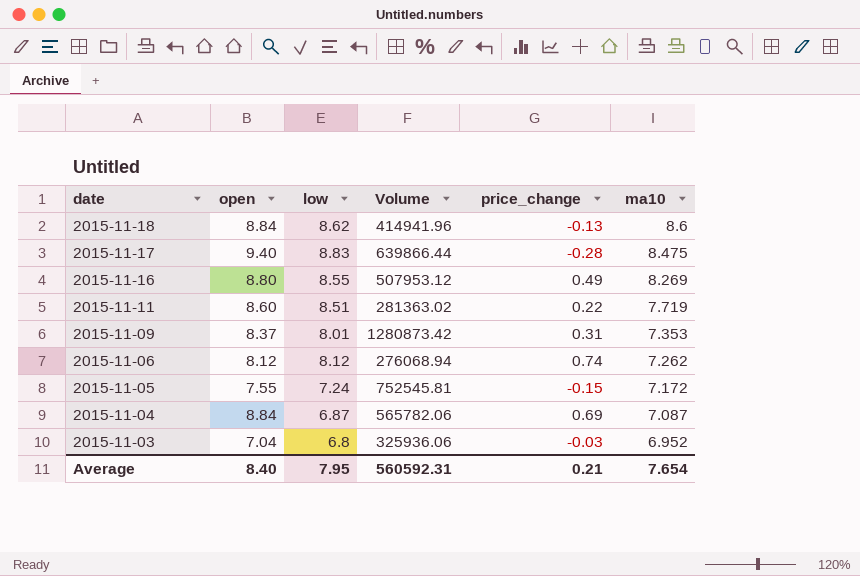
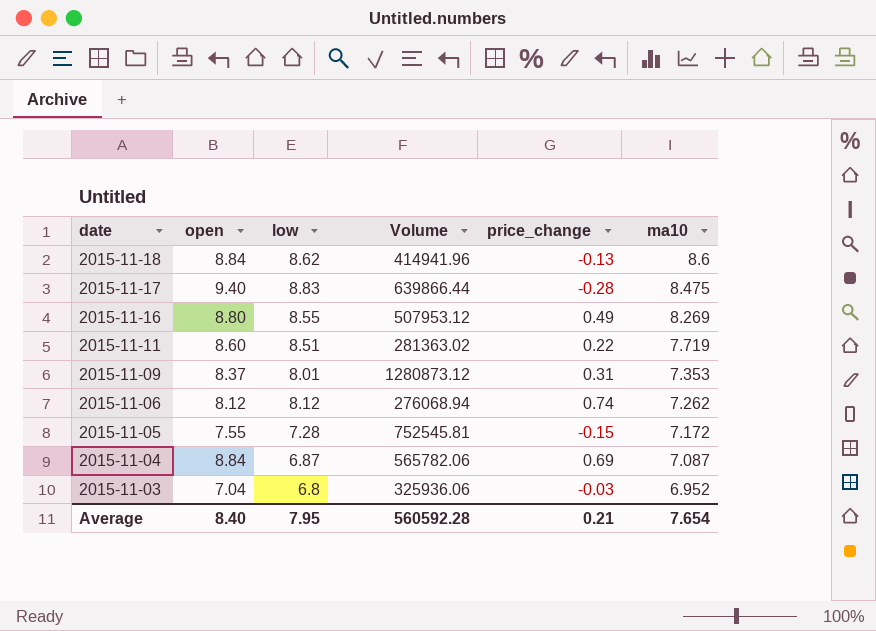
2015-11-09 | Volume: 1280873.42 -> 1280873.12
2015-11-05 | low: 7.24 -> 7.28
Average | Volume: 560592.31 -> 560592.28

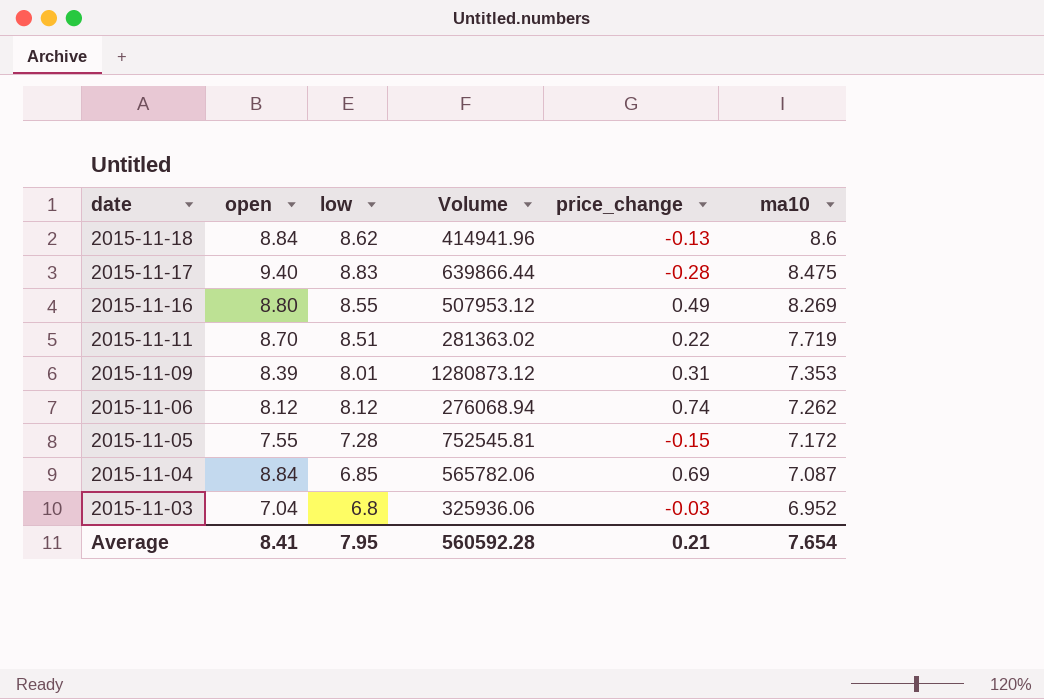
2015-11-11 | open: 8.60 -> 8.70
2015-11-09 | open: 8.37 -> 8.39
2015-11-04 | low: 6.87 -> 6.85
Average | open: 8.40 -> 8.41

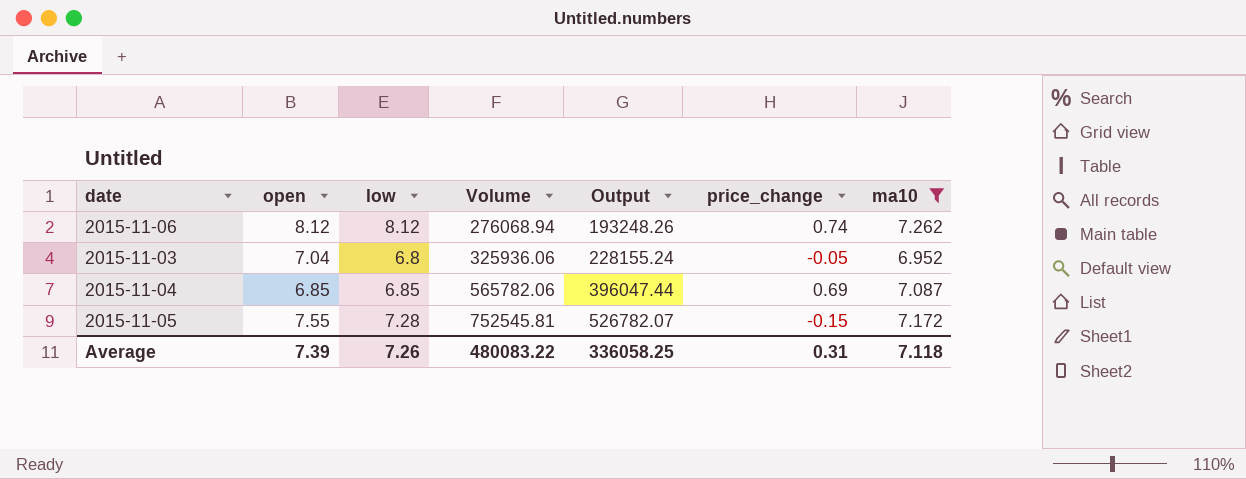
filter: none -> ma10 <= 7.262
row order: date descending -> Volume ascending
column Output | formula: none -> [Volume] * 0.7
2015-11-03 | price_change: -0.03 -> -0.05
2015-11-04 | open: 8.84 -> 6.85
Average | open: 8.41 -> 7.39
Average | low: 7.95 -> 7.26
Average | Volume: 560592.28 -> 480083.22
Average | price_change: 0.21 -> 0.31
Average | ma10: 7.654 -> 7.118

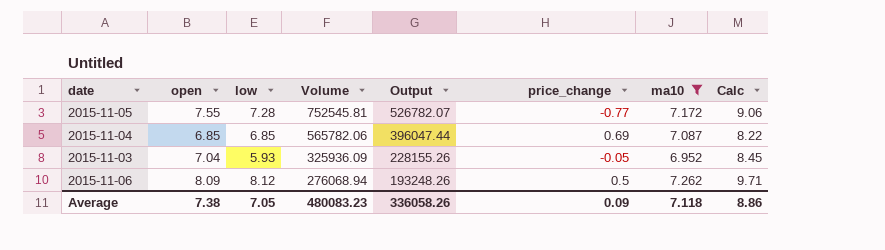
row order: Volume ascending -> Volume descending
column Calc | formula: none -> [open] * 1.2
2015-11-05 | price_change: -0.15 -> -0.77
2015-11-03 | low: 6.8 -> 5.93
2015-11-03 | Volume: 325936.06 -> 325936.09
2015-11-03 | Output: 228155.24 -> 228155.26
2015-11-06 | open: 8.12 -> 8.09
2015-11-06 | price_change: 0.74 -> 0.5
Average | open: 7.39 -> 7.38
Average | low: 7.26 -> 7.05
Average | Volume: 480083.22 -> 480083.23
Average | Output: 336058.25 -> 336058.26
Average | price_change: 0.31 -> 0.09

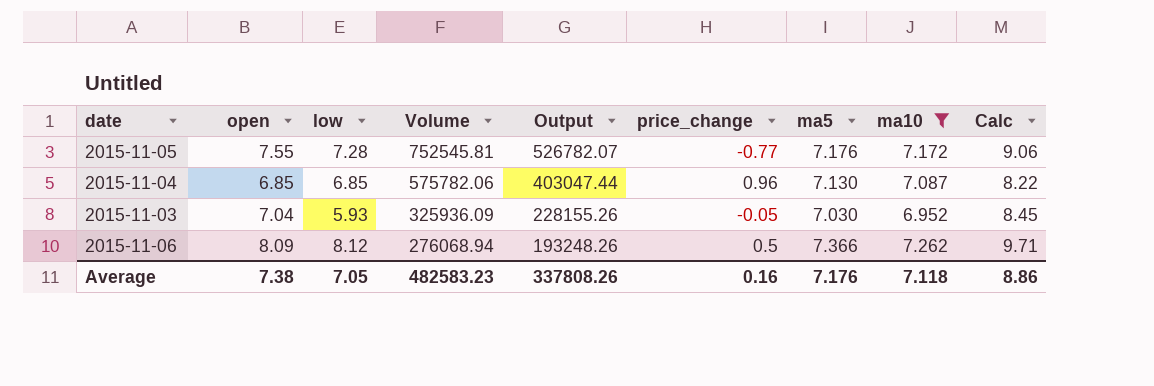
column ma5 | position: none -> 7
2015-11-04 | Volume: 565782.06 -> 575782.06
2015-11-04 | Output: 396047.44 -> 403047.44
2015-11-04 | price_change: 0.69 -> 0.96
Average | Volume: 480083.23 -> 482583.23
Average | Output: 336058.26 -> 337808.26
Average | price_change: 0.09 -> 0.16

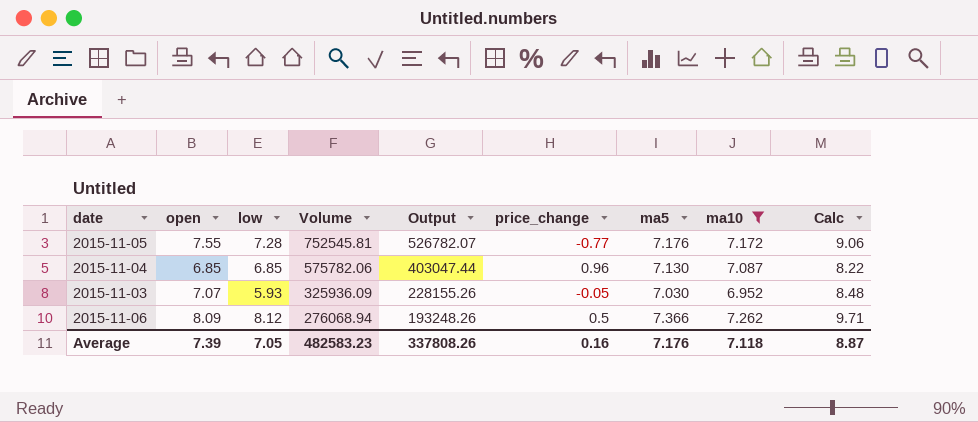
2015-11-03 | open: 7.04 -> 7.07
2015-11-03 | Calc: 8.45 -> 8.48
Average | open: 7.38 -> 7.39
Average | Calc: 8.86 -> 8.87

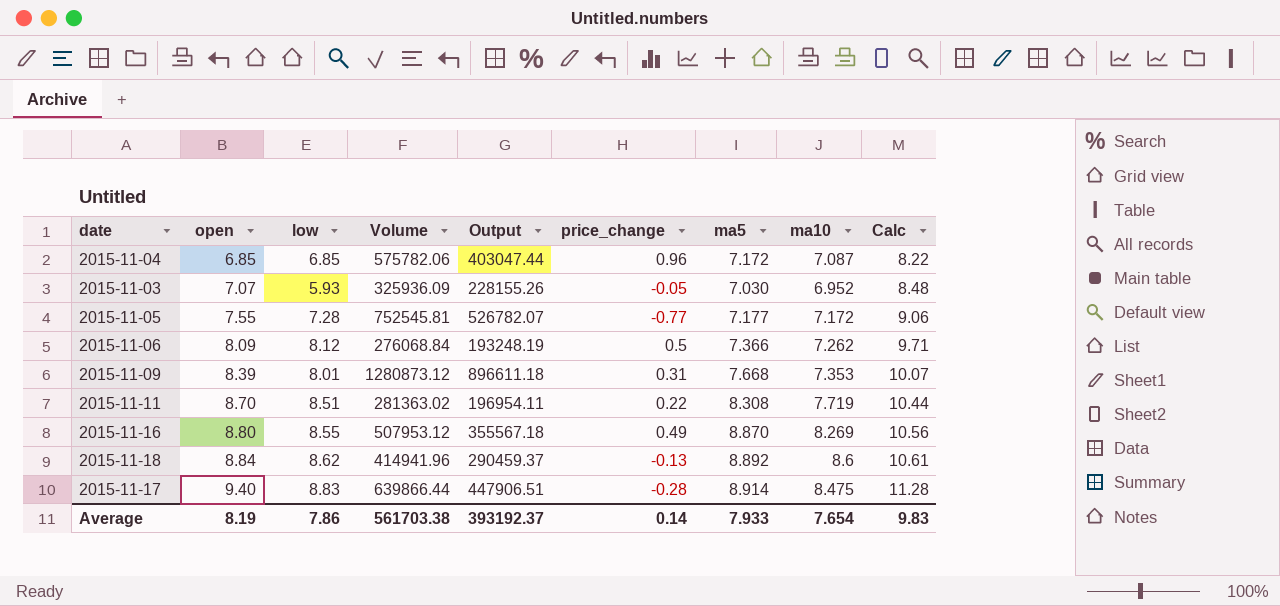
filter: ma10 <= 7.262 -> none
row order: Volume descending -> open ascending
2015-11-04 | ma5: 7.130 -> 7.172
2015-11-05 | ma5: 7.176 -> 7.177
2015-11-06 | Volume: 276068.94 -> 276068.84
2015-11-06 | Output: 193248.26 -> 193248.19
Average | open: 7.39 -> 8.19
Average | low: 7.05 -> 7.86
Average | Volume: 482583.23 -> 561703.38
Average | Output: 337808.26 -> 393192.37
Average | price_change: 0.16 -> 0.14
Average | ma5: 7.176 -> 7.933
Average | ma10: 7.118 -> 7.654
Average | Calc: 8.87 -> 9.83

